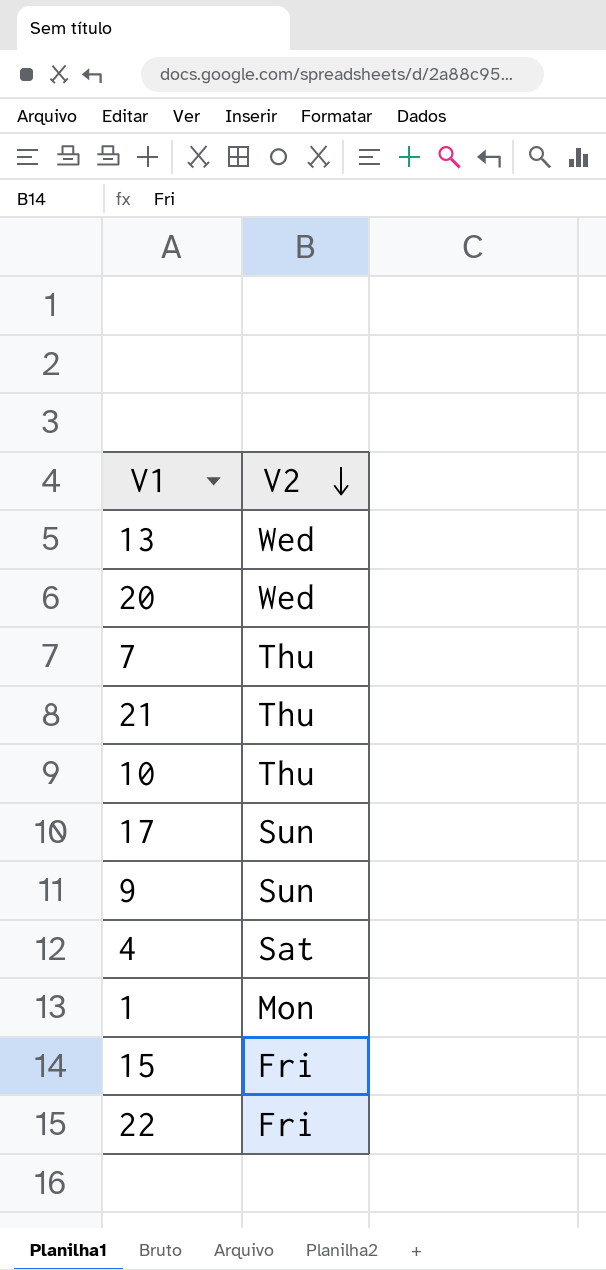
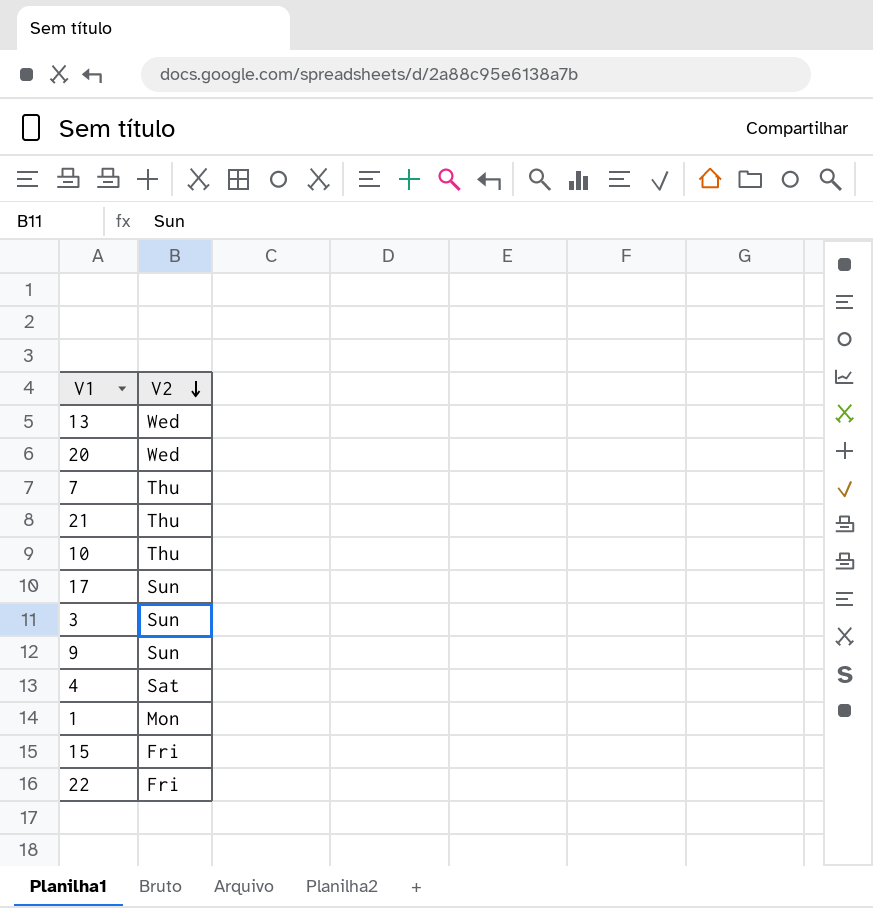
row 3: none -> Sun

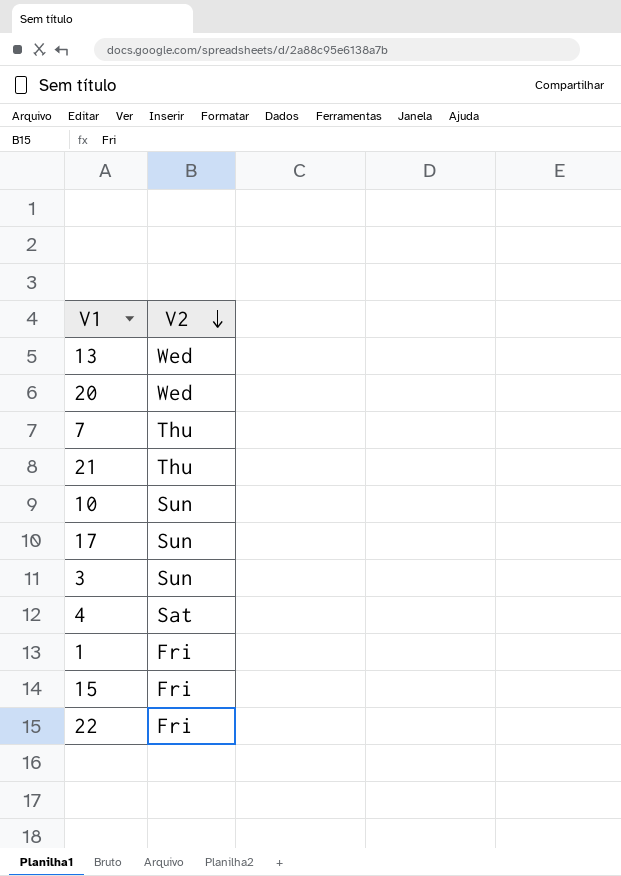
row 9: Sun -> none
10 | V2: Thu -> Sun
1 | V2: Mon -> Fri

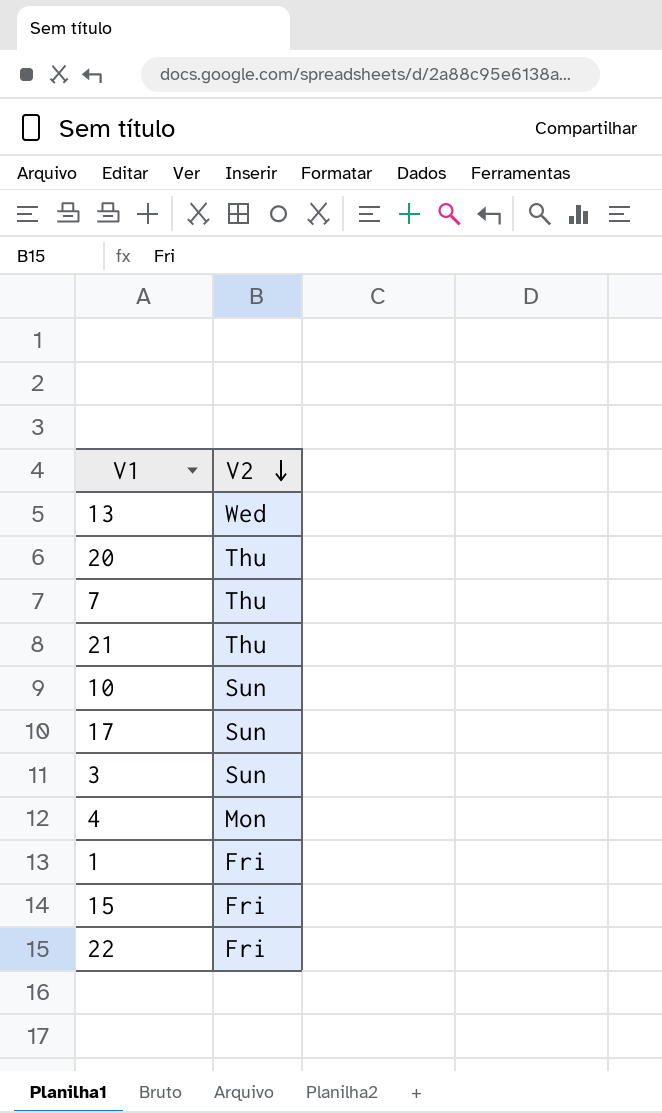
20 | V2: Wed -> Thu
4 | V2: Sat -> Mon

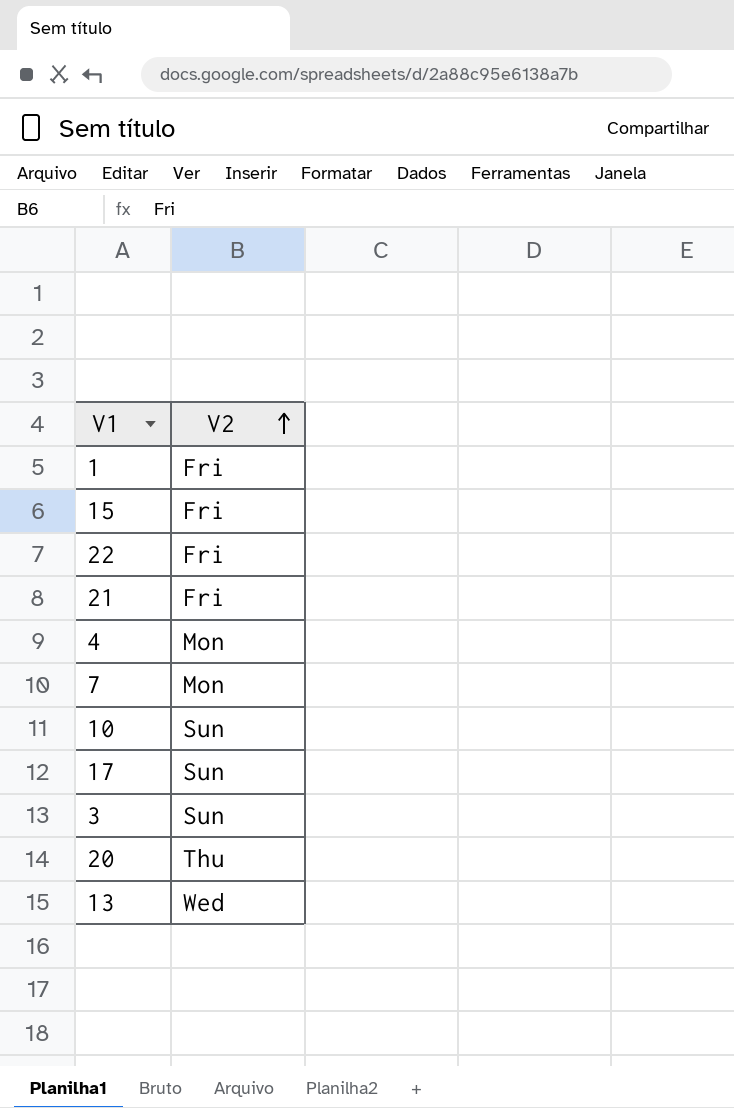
row order: V2 descending -> V2 ascending
21 | V2: Thu -> Fri
7 | V2: Thu -> Mon

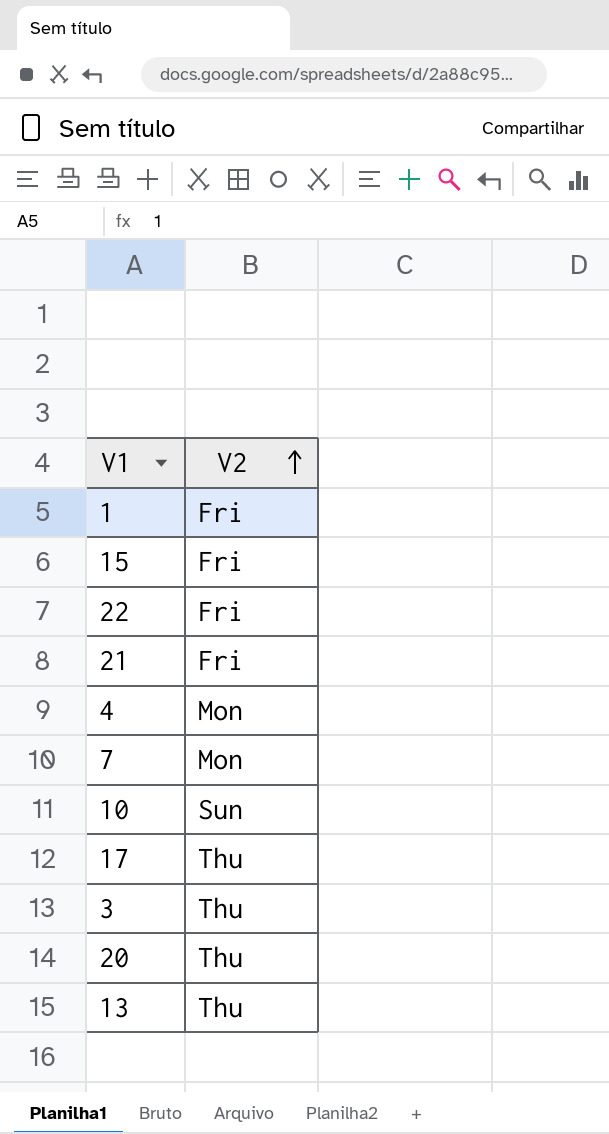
17 | V2: Sun -> Thu
3 | V2: Sun -> Thu
13 | V2: Wed -> Thu

